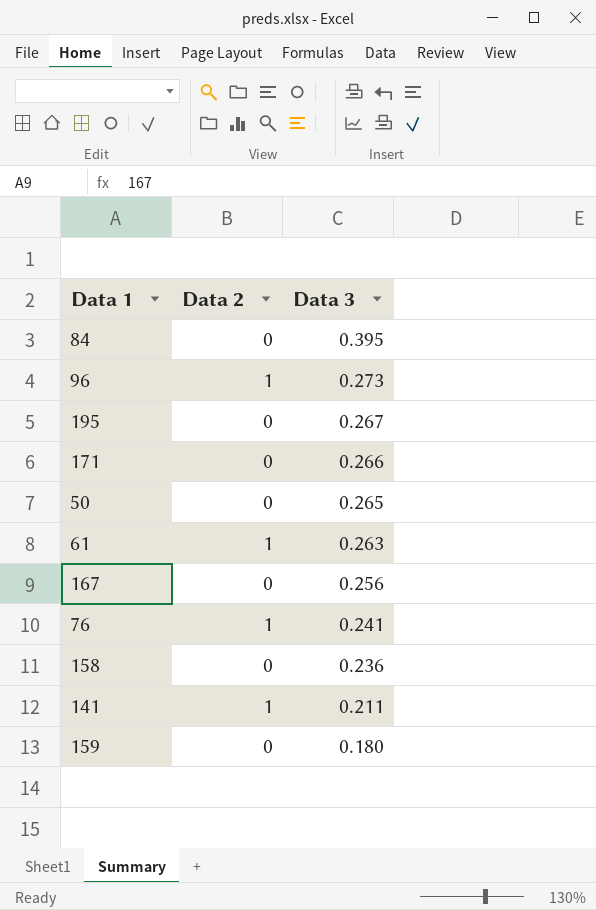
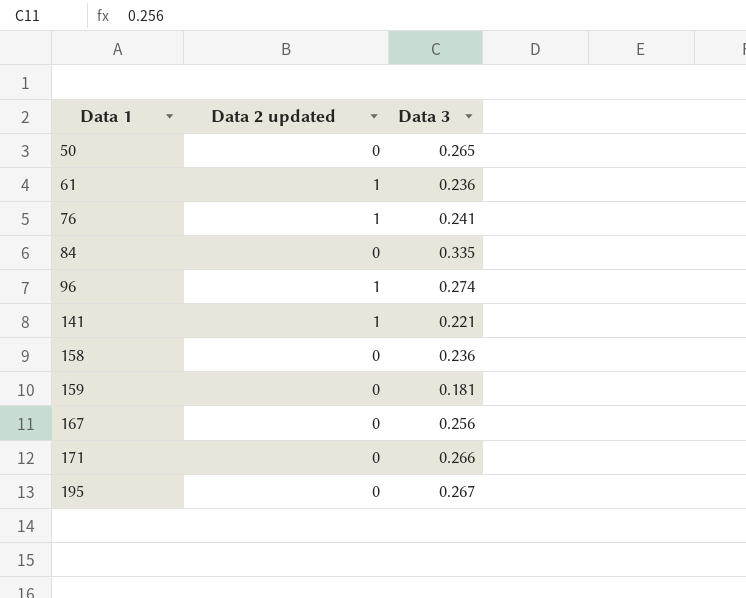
row order: Data 3 descending -> Data 1 ascending
column name: Data 2 -> Data 2 updated
61 | Data 3: 0.263 -> 0.236
84 | Data 3: 0.395 -> 0.335
96 | Data 3: 0.273 -> 0.274
141 | Data 3: 0.211 -> 0.221
159 | Data 3: 0.180 -> 0.181

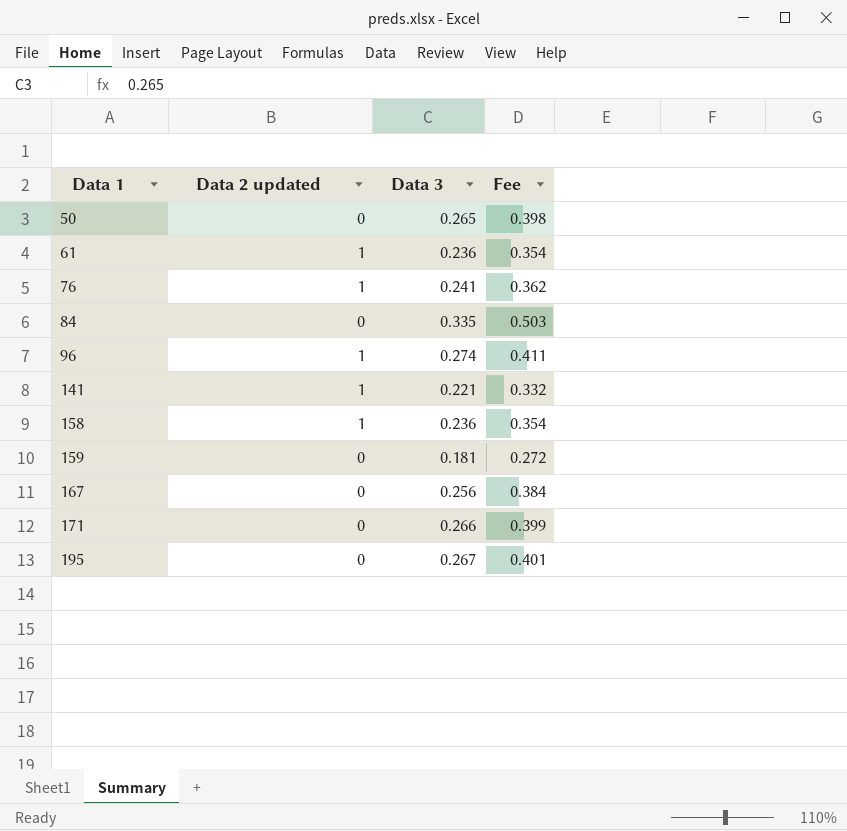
column Fee | formula: none -> [Data 3] * 1.5
158 | Data 2 updated: 0 -> 1

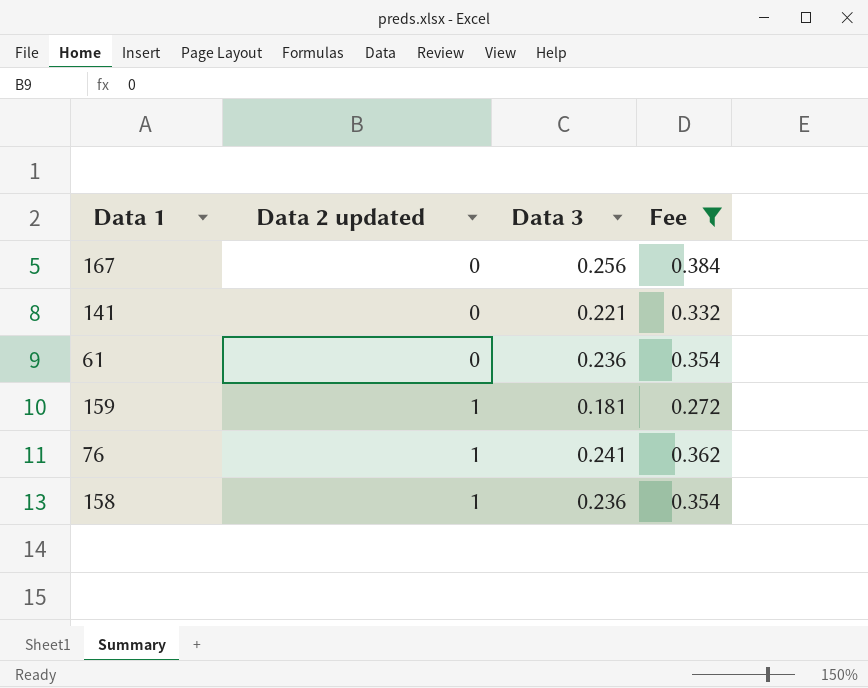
filter: none -> Fee <= 0.384
row order: Data 1 ascending -> Data 2 updated ascending
141 | Data 2 updated: 1 -> 0
61 | Data 2 updated: 1 -> 0
159 | Data 2 updated: 0 -> 1

